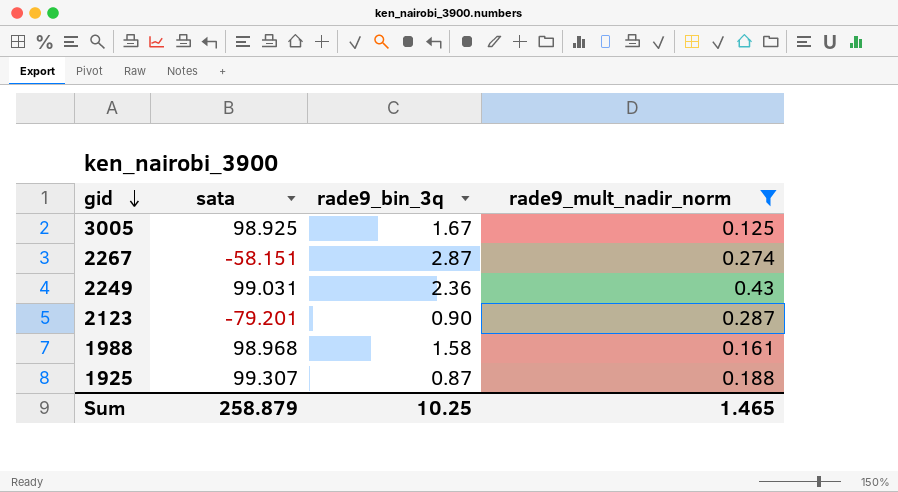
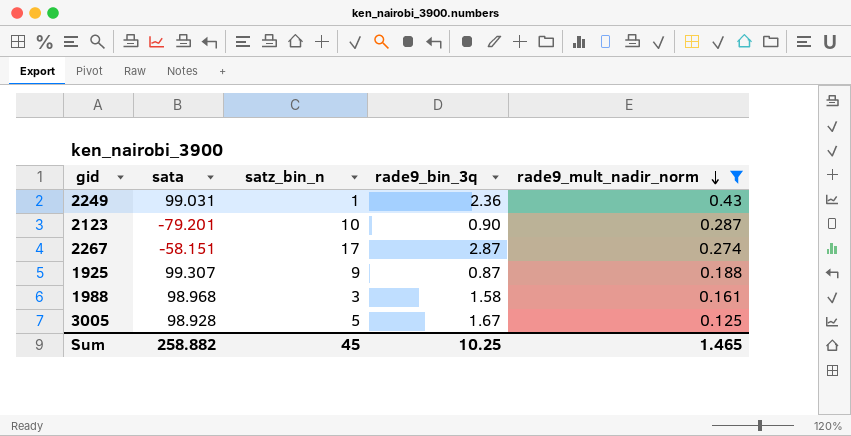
row order: gid descending -> rade9_mult_nadir_norm descending
column satz_bin_n | position: none -> 3
3005 | sata: 98.925 -> 98.928
Sum | sata: 258.879 -> 258.882

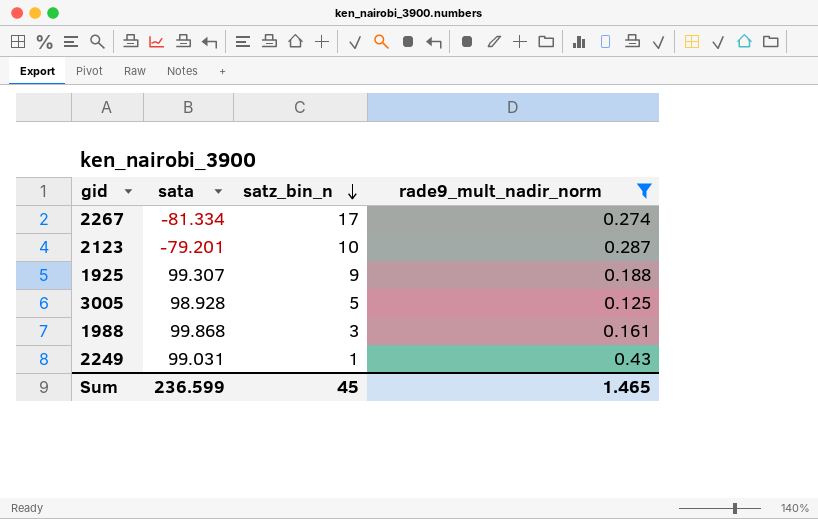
row order: rade9_mult_nadir_norm descending -> satz_bin_n descending
column rade9_bin_3q | position: 4 -> none
2267 | sata: -58.151 -> -81.334
1988 | sata: 98.968 -> 99.868
Sum | sata: 258.882 -> 236.599

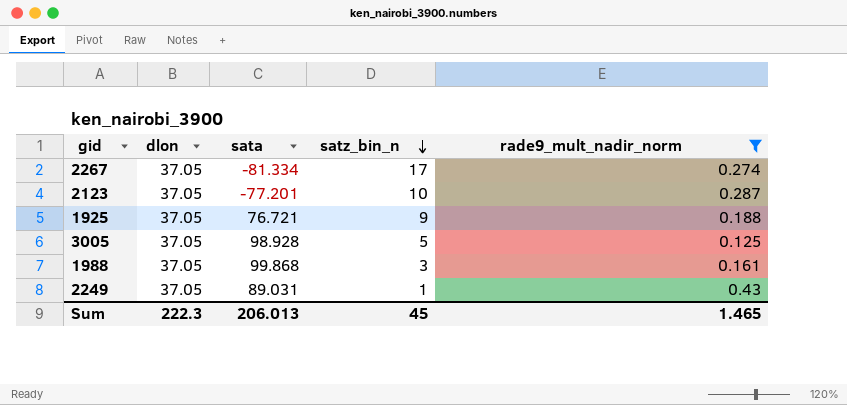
column dlon | position: none -> 2
2123 | sata: -79.201 -> -77.201
1925 | sata: 99.307 -> 76.721
2249 | sata: 99.031 -> 89.031
Sum | sata: 236.599 -> 206.013

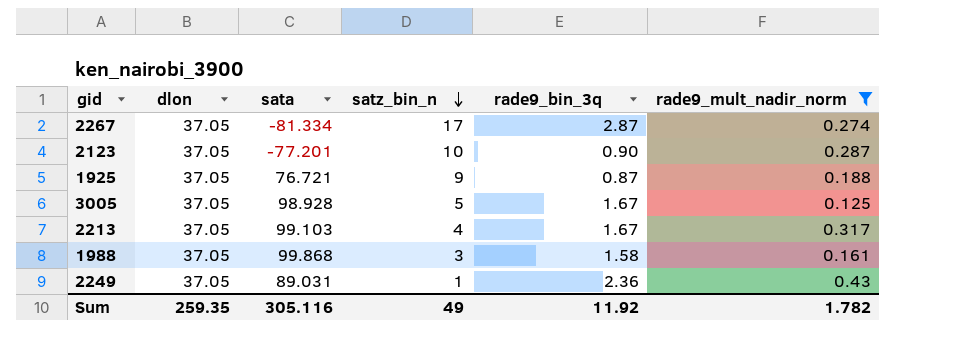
column rade9_bin_3q | position: none -> 5
row 2213: none -> 37.05 | 99.103 | 4 | 1.67 | 0.317
Sum | dlon: 222.3 -> 259.35
Sum | sata: 206.013 -> 305.116
Sum | satz_bin_n: 45 -> 49
Sum | rade9_mult_nadir_norm: 1.465 -> 1.782

